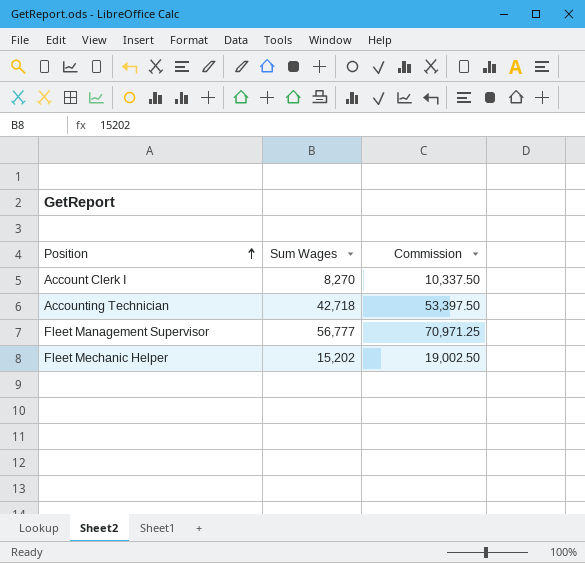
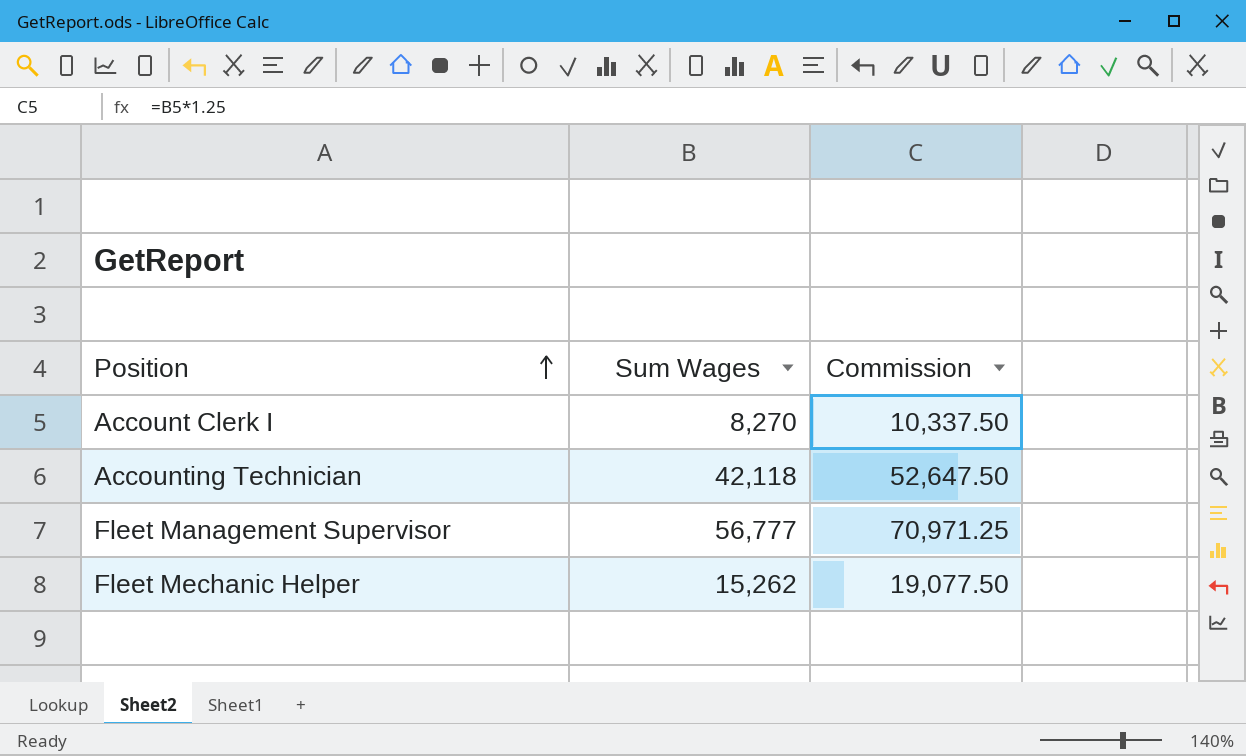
Accounting Technician | Sum Wages: 42,718 -> 42,118
Accounting Technician | Commission: 53,397.50 -> 52,647.50
Fleet Mechanic Helper | Sum Wages: 15,202 -> 15,262
Fleet Mechanic Helper | Commission: 19,002.50 -> 19,077.50

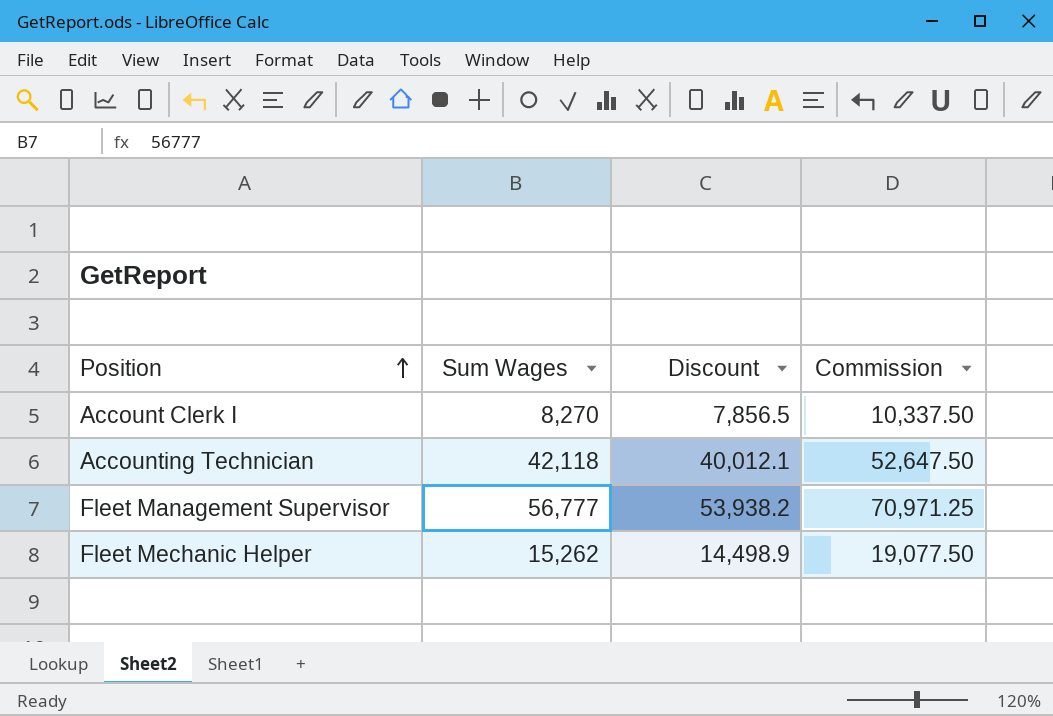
column Discount | formula: none -> [Sum Wages] * 0.95

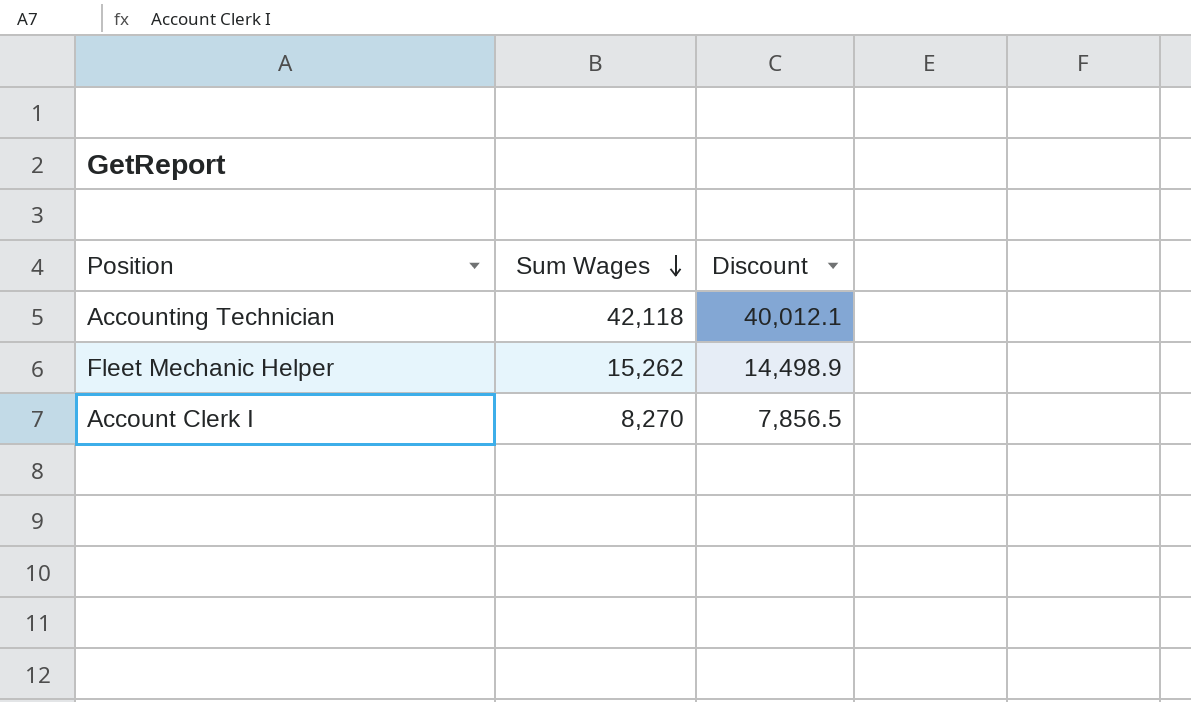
row order: Position ascending -> Sum Wages descending
column Commission | formula: [Sum Wages] * 1.25 -> none
row Fleet Management Supervisor: 56,777 | 53,938.2 | 70,971.25 -> none

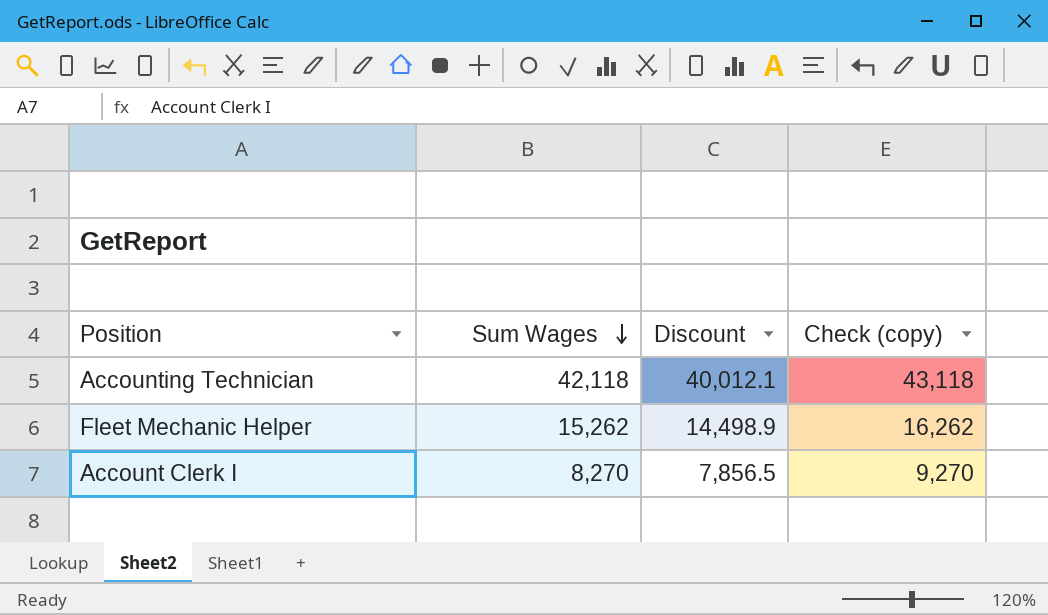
column Check (copy) | formula: none -> [Sum Wages] + 1000

